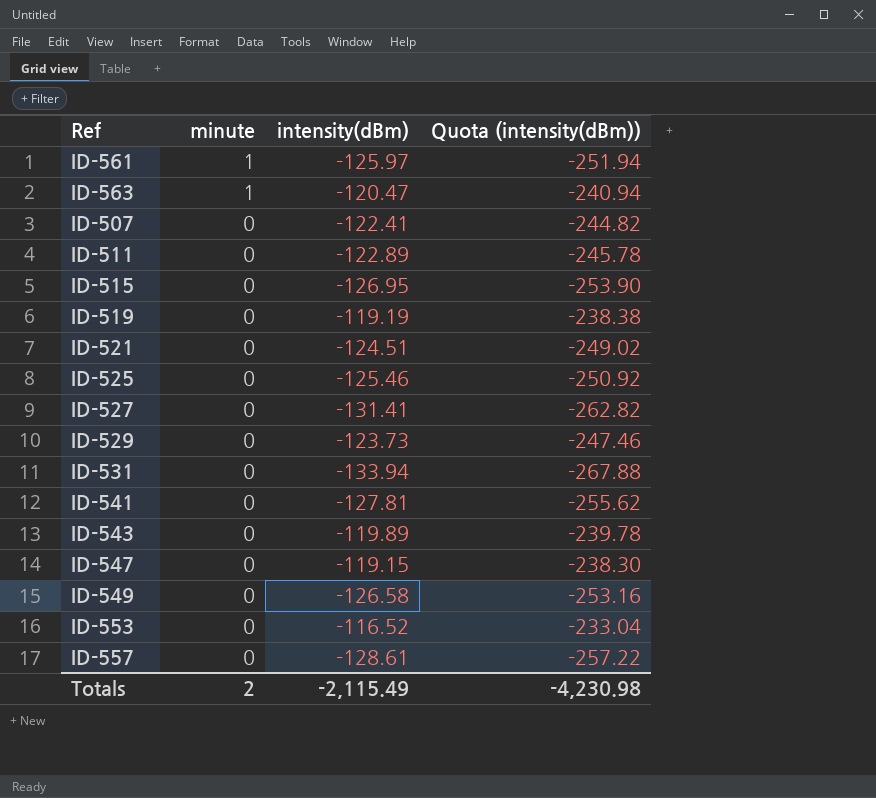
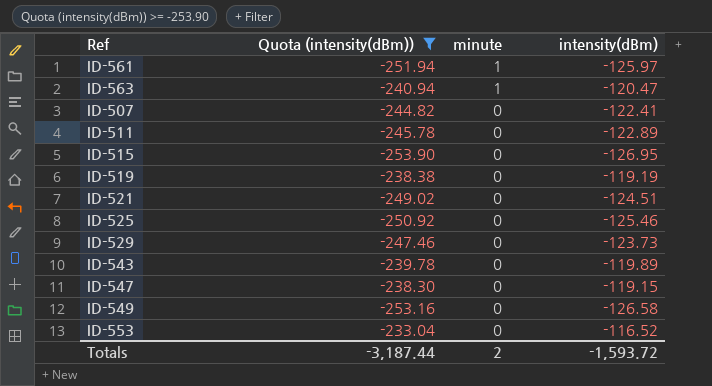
filter: none -> Quota (intensity(dBm)) >= -253.90
column Quota (intensity(dBm)) | position: 4 -> 2
Totals | Quota (intensity(dBm)): -4,230.98 -> -3,187.44
Totals | intensity(dBm): -2,115.49 -> -1,593.72

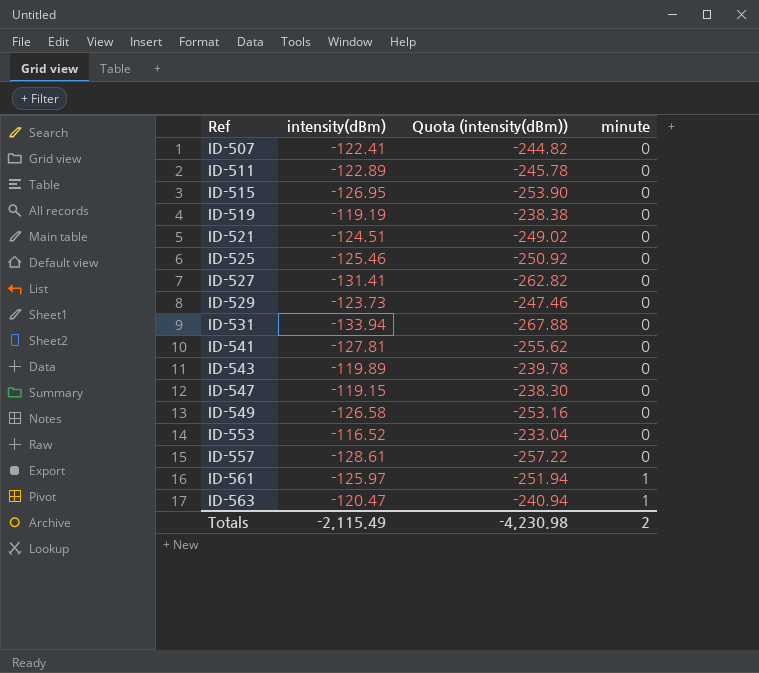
filter: Quota (intensity(dBm)) >= -253.90 -> none
row order: minute descending -> Ref ascending
column intensity(dBm) | position: 4 -> 2
Totals | intensity(dBm): -1,593.72 -> -2,115.49
Totals | Quota (intensity(dBm)): -3,187.44 -> -4,230.98

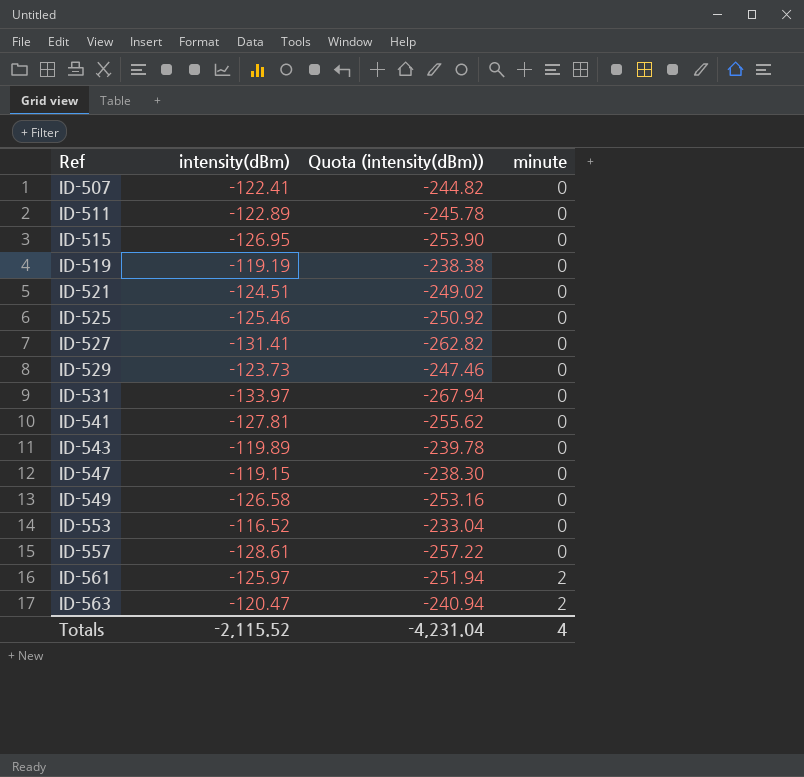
ID-531 | intensity(dBm): -133.94 -> -133.97
ID-531 | Quota (intensity(dBm)): -267.88 -> -267.94
ID-561 | minute: 1 -> 2
ID-563 | minute: 1 -> 2
Totals | intensity(dBm): -2,115.49 -> -2,115.52
Totals | Quota (intensity(dBm)): -4,230.98 -> -4,231.04
Totals | minute: 2 -> 4

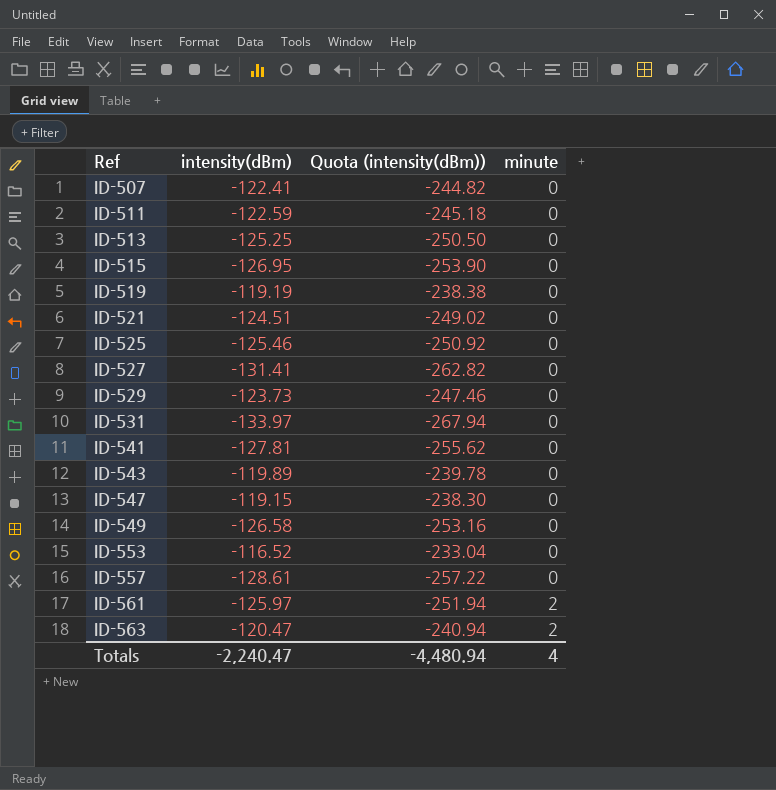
ID-511 | intensity(dBm): -122.89 -> -122.59
ID-511 | Quota (intensity(dBm)): -245.78 -> -245.18
row ID-513: none -> -125.25 | -250.50 | 0
Totals | intensity(dBm): -2,115.52 -> -2,240.47
Totals | Quota (intensity(dBm)): -4,231.04 -> -4,480.94

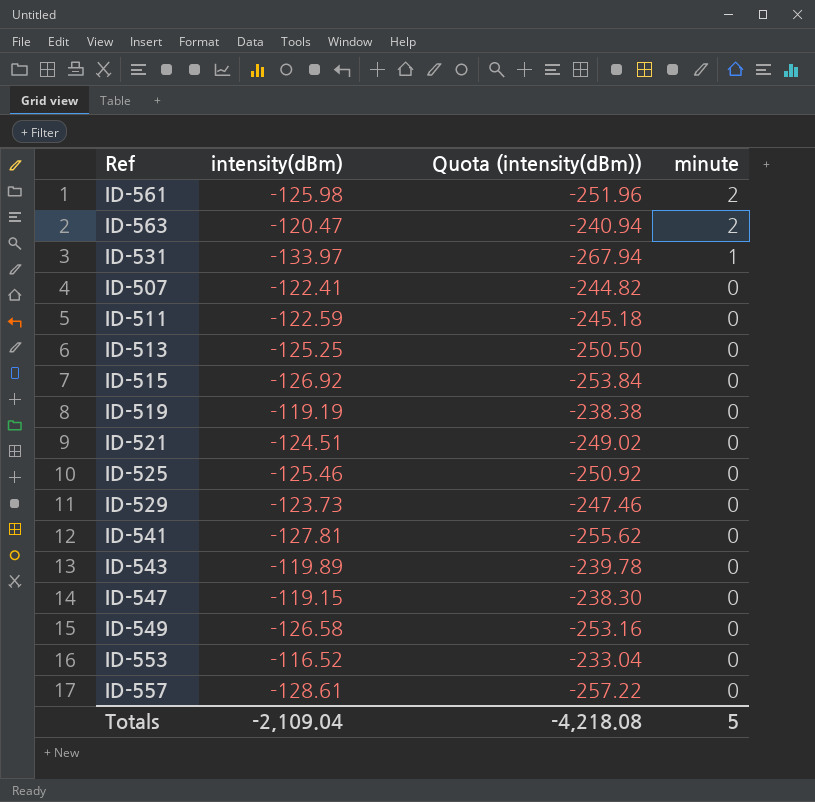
row order: Ref ascending -> minute descending
row ID-527: -131.41 | -262.82 | 0 -> none
ID-561 | intensity(dBm): -125.97 -> -125.98
ID-561 | Quota (intensity(dBm)): -251.94 -> -251.96
ID-531 | minute: 0 -> 1
ID-515 | intensity(dBm): -126.95 -> -126.92
ID-515 | Quota (intensity(dBm)): -253.90 -> -253.84
Totals | intensity(dBm): -2,240.47 -> -2,109.04
Totals | Quota (intensity(dBm)): -4,480.94 -> -4,218.08
Totals | minute: 4 -> 5

